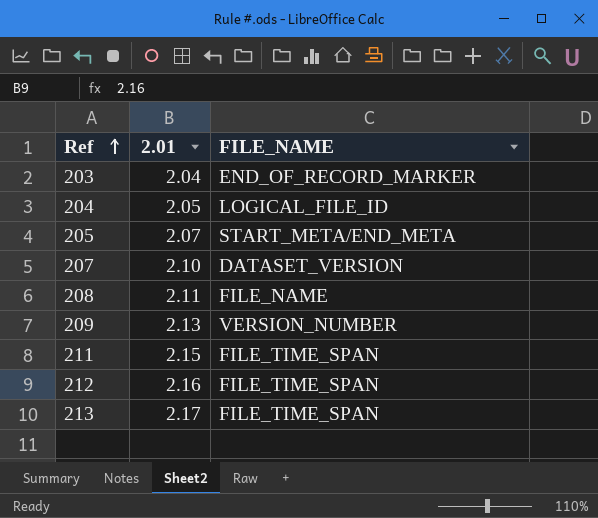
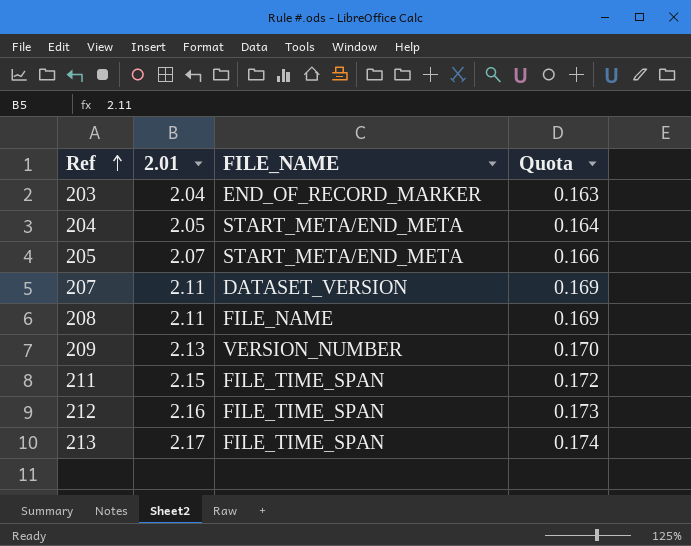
column Quota | formula: none -> [2.01] * 0.08
204 | FILE_NAME: LOGICAL_FILE_ID -> START_META/END_META
207 | 2.01: 2.10 -> 2.11

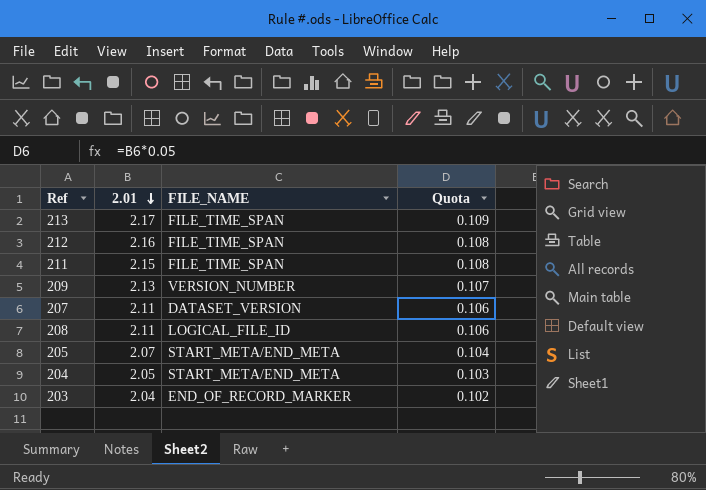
row order: Ref ascending -> 2.01 descending
column Quota | formula: [2.01] * 0.08 -> [2.01] * 0.05
208 | FILE_NAME: FILE_NAME -> LOGICAL_FILE_ID

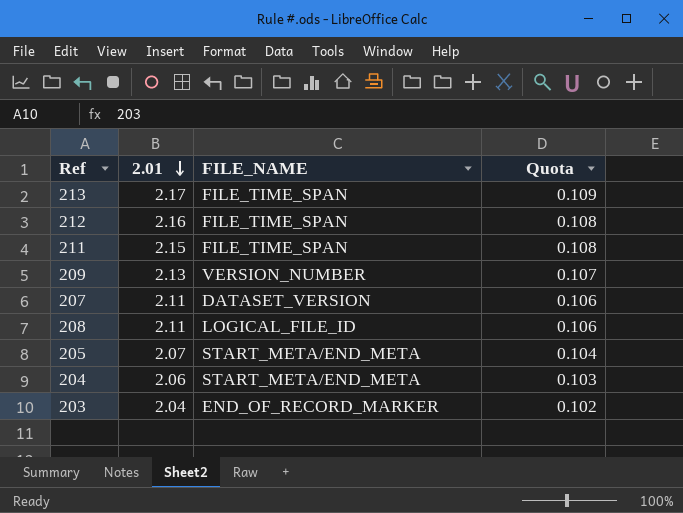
204 | 2.01: 2.05 -> 2.06

